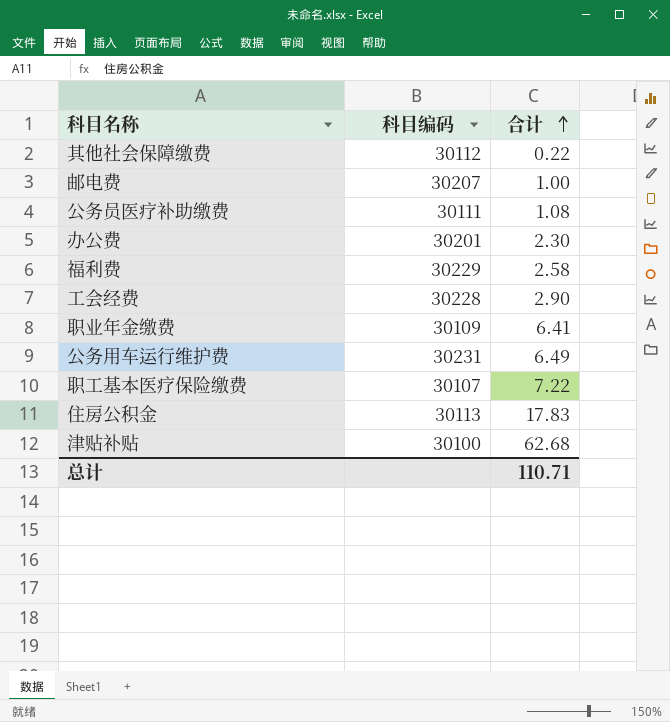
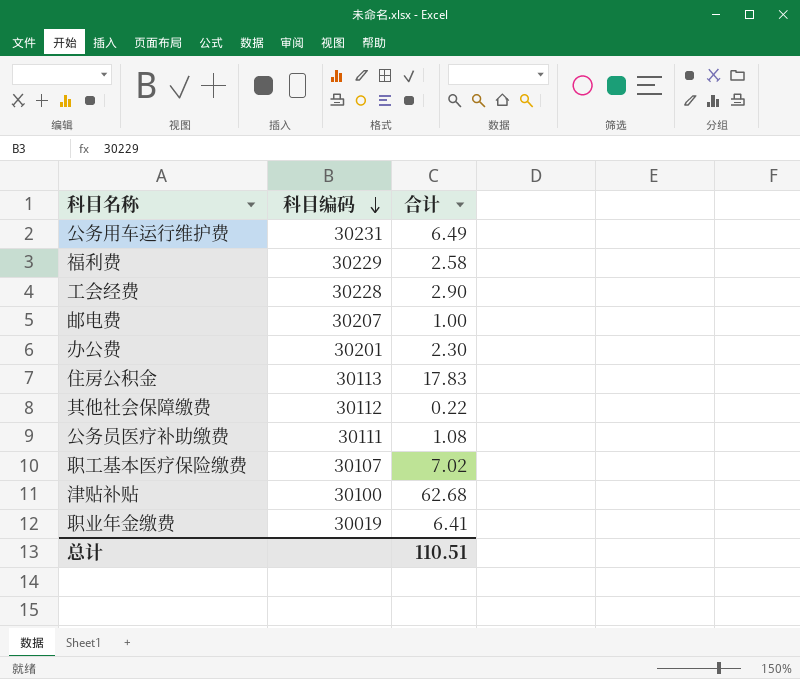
row order: 合计 ascending -> 科目编码 descending
职工基本医疗保险缴费 | 合计: 7.22 -> 7.02
职业年金缴费 | 科目编码: 30109 -> 30019
总计 | 合计: 110.71 -> 110.51

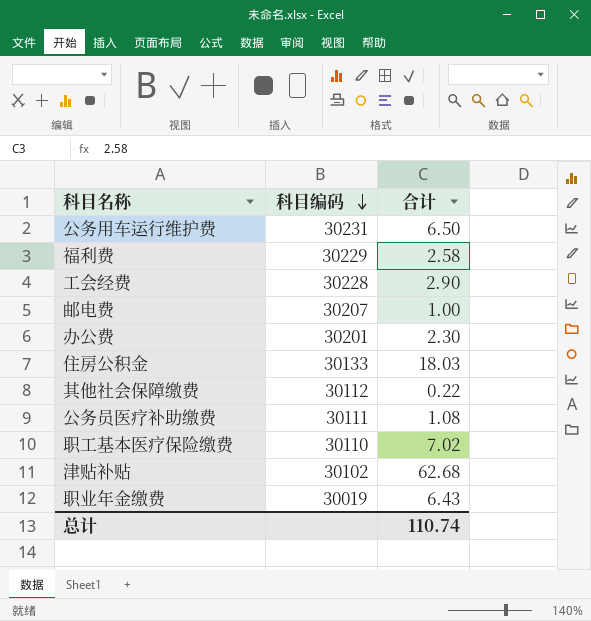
公务用车运行维护费 | 合计: 6.49 -> 6.50
住房公积金 | 科目编码: 30113 -> 30133
住房公积金 | 合计: 17.83 -> 18.03
职工基本医疗保险缴费 | 科目编码: 30107 -> 30110
津贴补贴 | 科目编码: 30100 -> 30102
职业年金缴费 | 合计: 6.41 -> 6.43
总计 | 合计: 110.51 -> 110.74

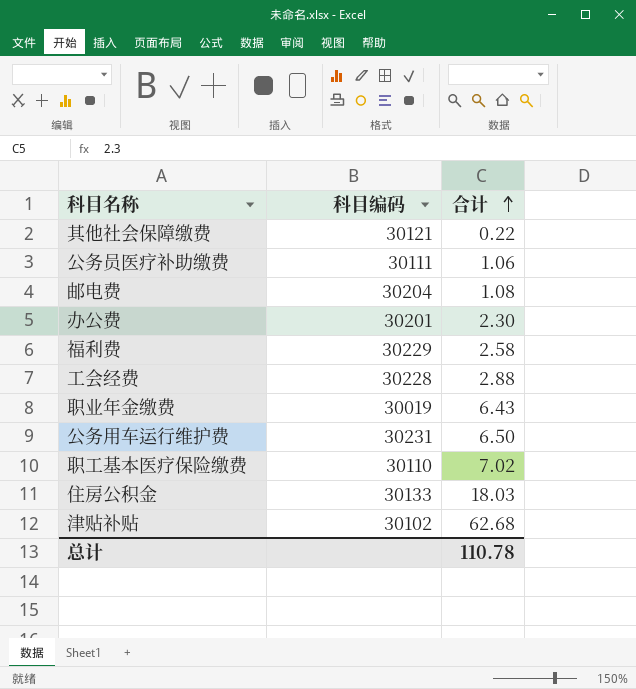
row order: 科目编码 descending -> 合计 ascending
其他社会保障缴费 | 科目编码: 30112 -> 30121
公务员医疗补助缴费 | 合计: 1.08 -> 1.06
邮电费 | 科目编码: 30207 -> 30204
邮电费 | 合计: 1.00 -> 1.08
工会经费 | 合计: 2.90 -> 2.88
总计 | 合计: 110.74 -> 110.78

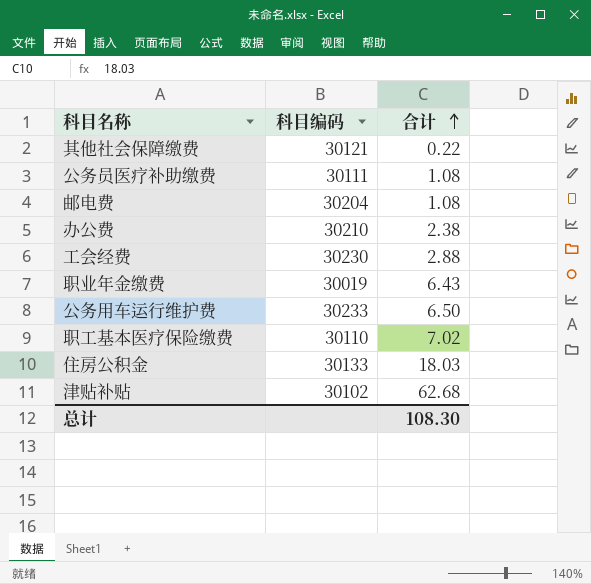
row 福利费: 30229 | 2.58 -> none
公务员医疗补助缴费 | 合计: 1.06 -> 1.08
办公费 | 科目编码: 30201 -> 30210
办公费 | 合计: 2.30 -> 2.38
工会经费 | 科目编码: 30228 -> 30230
公务用车运行维护费 | 科目编码: 30231 -> 30233
总计 | 合计: 110.78 -> 108.30

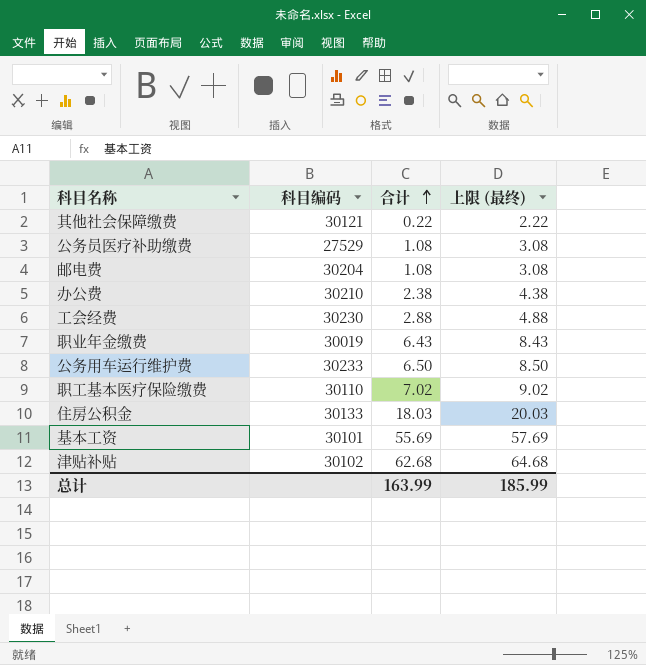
column 上限 (最终) | formula: none -> [合计] + 2
公务员医疗补助缴费 | 科目编码: 30111 -> 27529
row 基本工资: none -> 30101 | 55.69 | 57.69
总计 | 合计: 108.30 -> 163.99

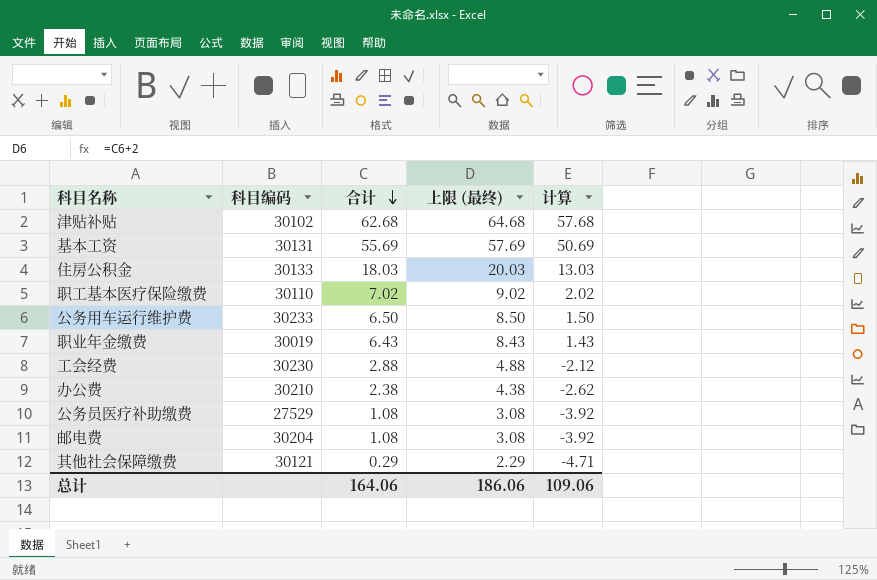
row order: 合计 ascending -> 合计 descending
column 计算 | formula: none -> [合计] - 5
基本工资 | 科目编码: 30101 -> 30131
其他社会保障缴费 | 合计: 0.22 -> 0.29
其他社会保障缴费 | 上限 (最终): 2.22 -> 2.29
总计 | 合计: 163.99 -> 164.06
总计 | 上限 (最终): 185.99 -> 186.06

